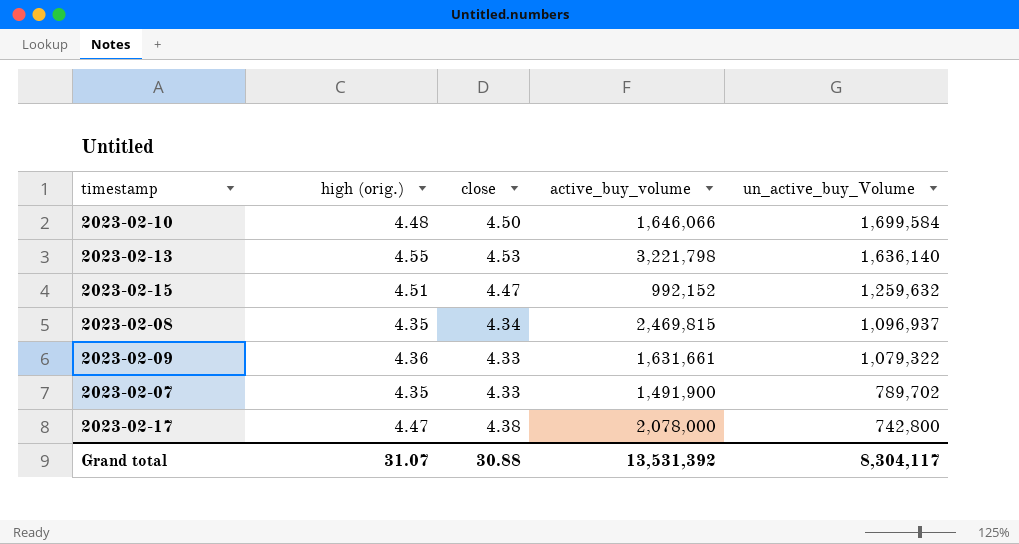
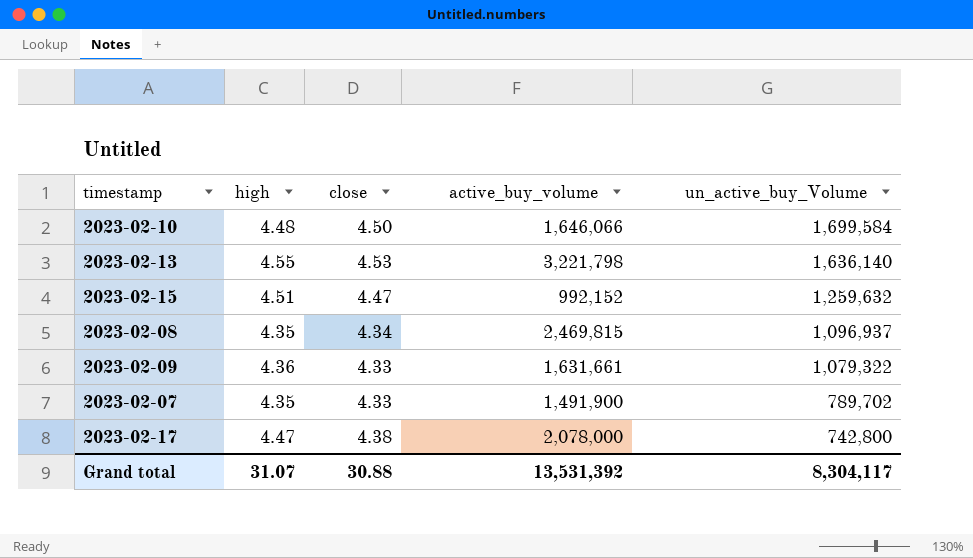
column name: high (orig.) -> high

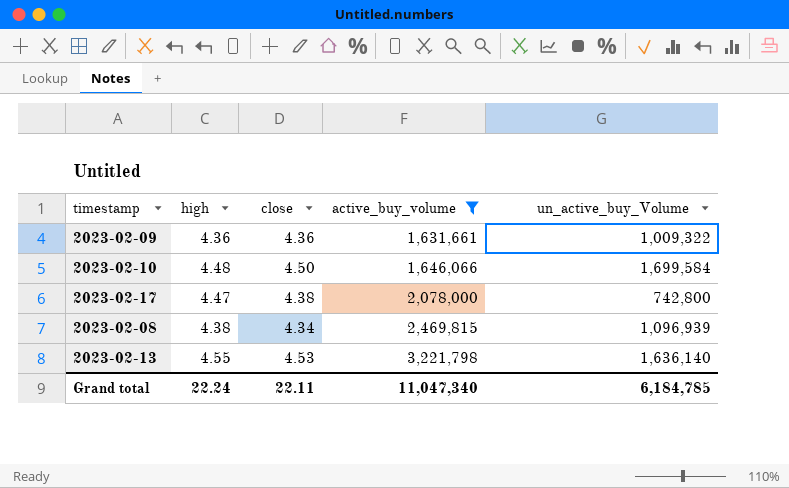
filter: none -> active_buy_volume >= 1,631,661
row order: un_active_buy_Volume descending -> active_buy_volume ascending
2023-02-09 | close: 4.33 -> 4.36
2023-02-09 | un_active_buy_Volume: 1,079,322 -> 1,009,322
2023-02-08 | high: 4.35 -> 4.38
2023-02-08 | un_active_buy_Volume: 1,096,937 -> 1,096,939
Grand total | high: 31.07 -> 22.24
Grand total | close: 30.88 -> 22.11
Grand total | active_buy_volume: 13,531,392 -> 11,047,340
Grand total | un_active_buy_Volume: 8,304,117 -> 6,184,785

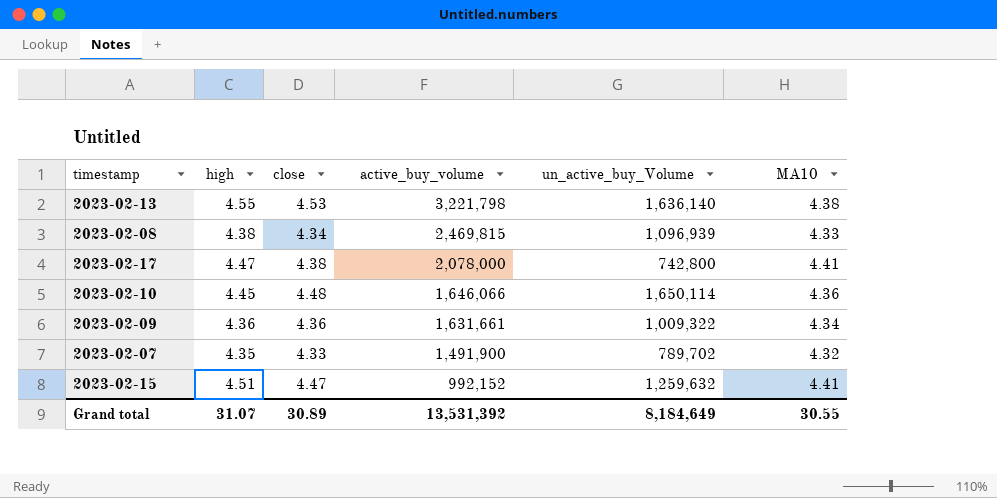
filter: active_buy_volume >= 1,631,661 -> none
row order: active_buy_volume ascending -> active_buy_volume descending
column MA10 | position: none -> 6
2023-02-10 | high: 4.48 -> 4.45
2023-02-10 | close: 4.50 -> 4.48
2023-02-10 | un_active_buy_Volume: 1,699,584 -> 1,650,114
Grand total | high: 22.24 -> 31.07
Grand total | close: 22.11 -> 30.89
Grand total | active_buy_volume: 11,047,340 -> 13,531,392
Grand total | un_active_buy_Volume: 6,184,785 -> 8,184,649

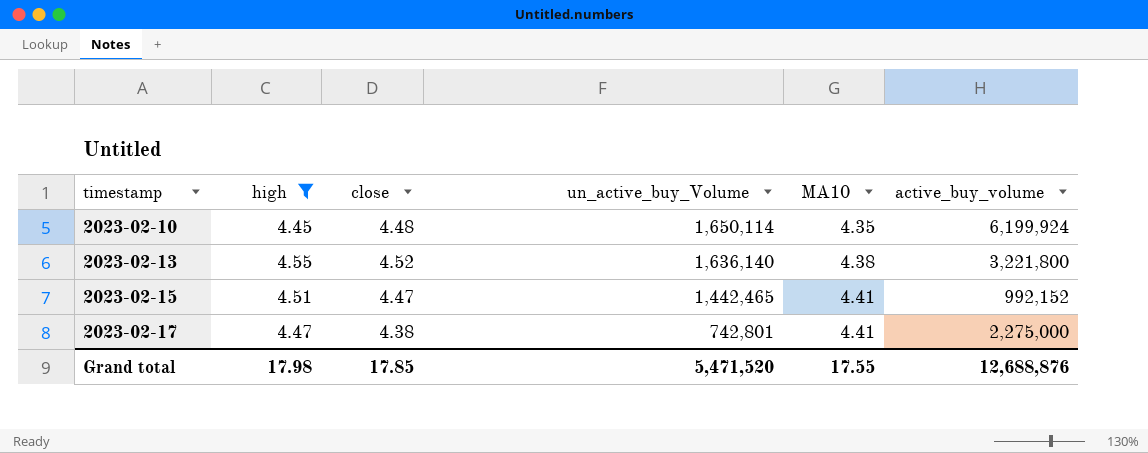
filter: none -> high >= 4.45
row order: active_buy_volume descending -> timestamp ascending
column active_buy_volume | position: 4 -> 6
2023-02-10 | MA10: 4.36 -> 4.35
2023-02-10 | active_buy_volume: 1,646,066 -> 6,199,924
2023-02-13 | close: 4.53 -> 4.52
2023-02-13 | active_buy_volume: 3,221,798 -> 3,221,800
2023-02-15 | un_active_buy_Volume: 1,259,632 -> 1,442,465
2023-02-17 | un_active_buy_Volume: 742,800 -> 742,801
2023-02-17 | active_buy_volume: 2,078,000 -> 2,275,000
Grand total | high: 31.07 -> 17.98
Grand total | close: 30.89 -> 17.85
Grand total | un_active_buy_Volume: 8,184,649 -> 5,471,520
Grand total | MA10: 30.55 -> 17.55
Grand total | active_buy_volume: 13,531,392 -> 12,688,876

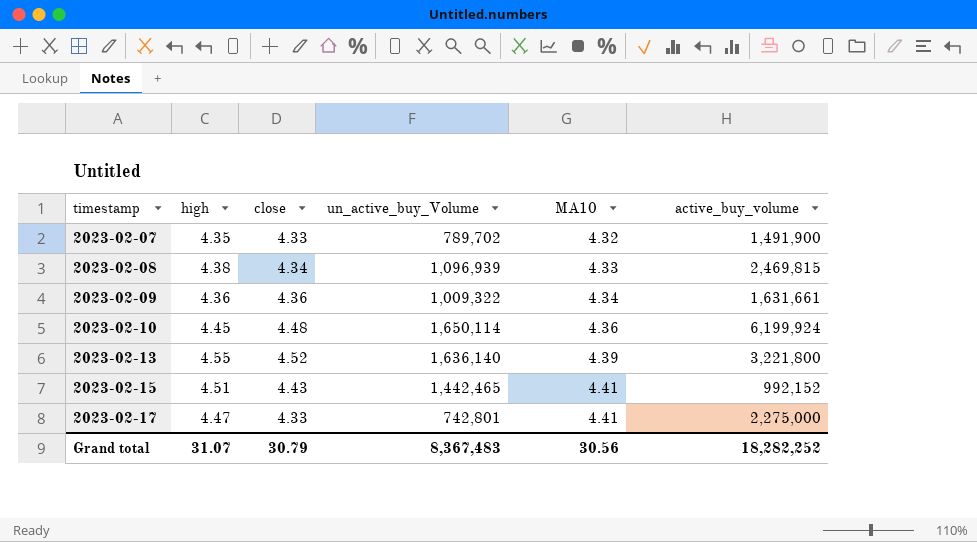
filter: high >= 4.45 -> none
2023-02-10 | MA10: 4.35 -> 4.36
2023-02-13 | MA10: 4.38 -> 4.39
2023-02-15 | close: 4.47 -> 4.43
2023-02-17 | close: 4.38 -> 4.33
Grand total | high: 17.98 -> 31.07
Grand total | close: 17.85 -> 30.79
Grand total | un_active_buy_Volume: 5,471,520 -> 8,367,483
Grand total | MA10: 17.55 -> 30.56
Grand total | active_buy_volume: 12,688,876 -> 18,282,252

